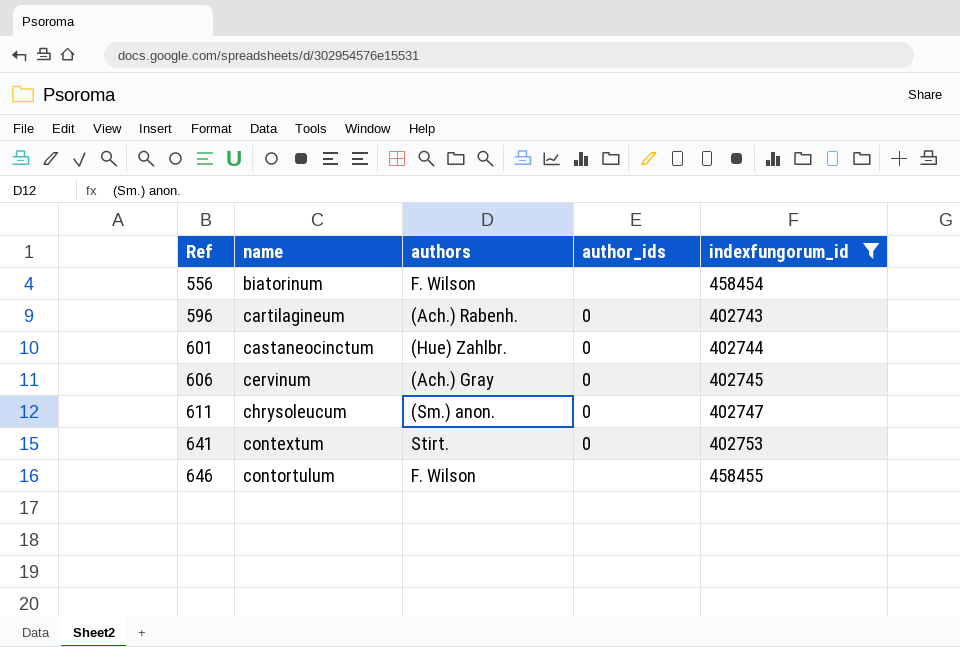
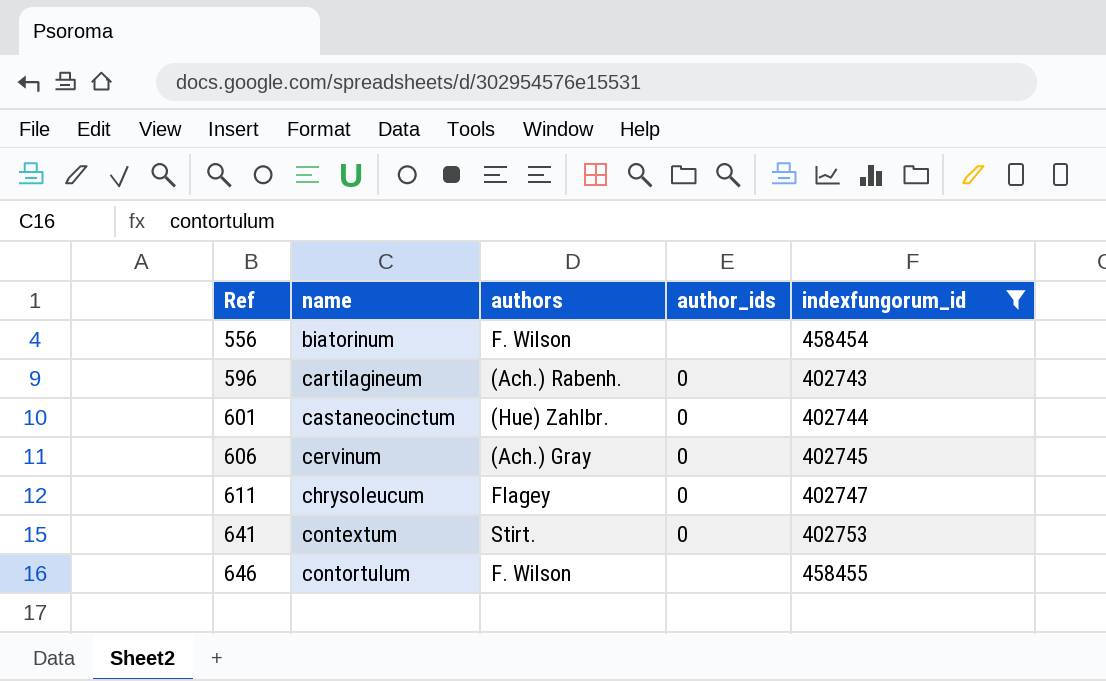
611 | authors: (Sm.) anon. -> Flagey

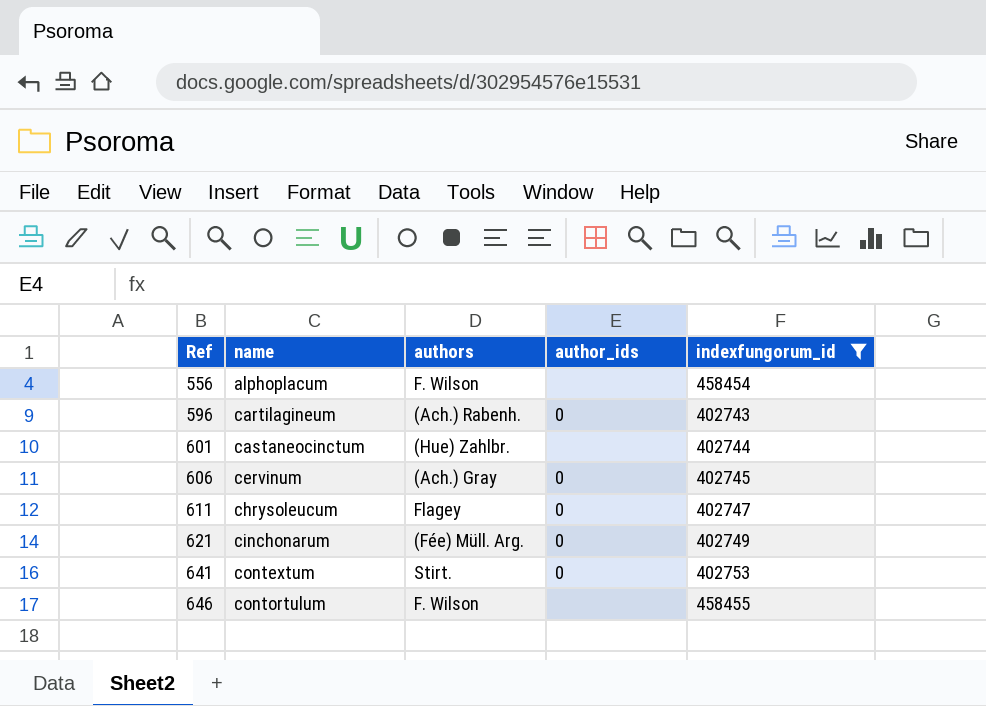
556 | name: biatorinum -> alphoplacum
601 | author_ids: 0 -> none
row 621: none -> cinchonarum | (Fée) Müll. Arg. | 0 | 402749

